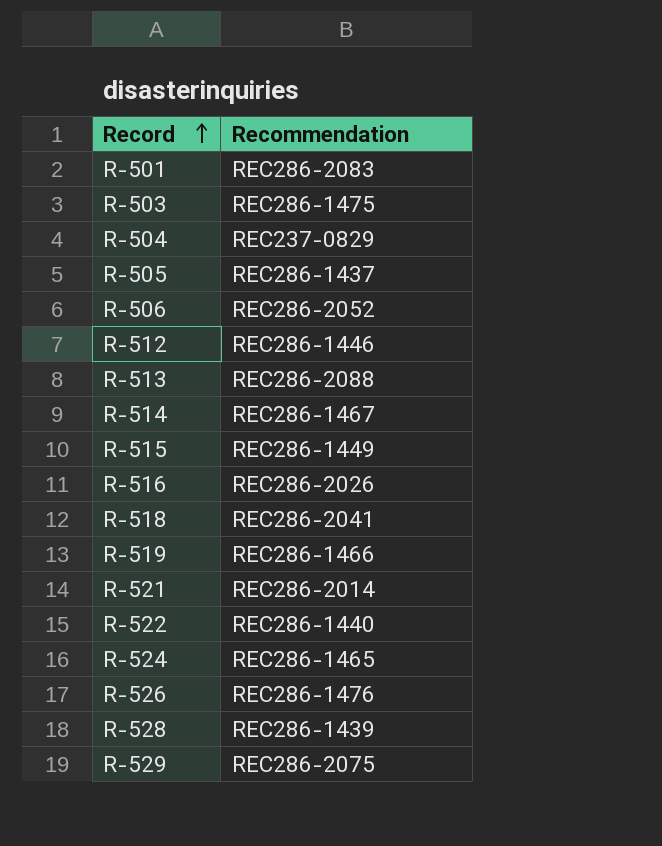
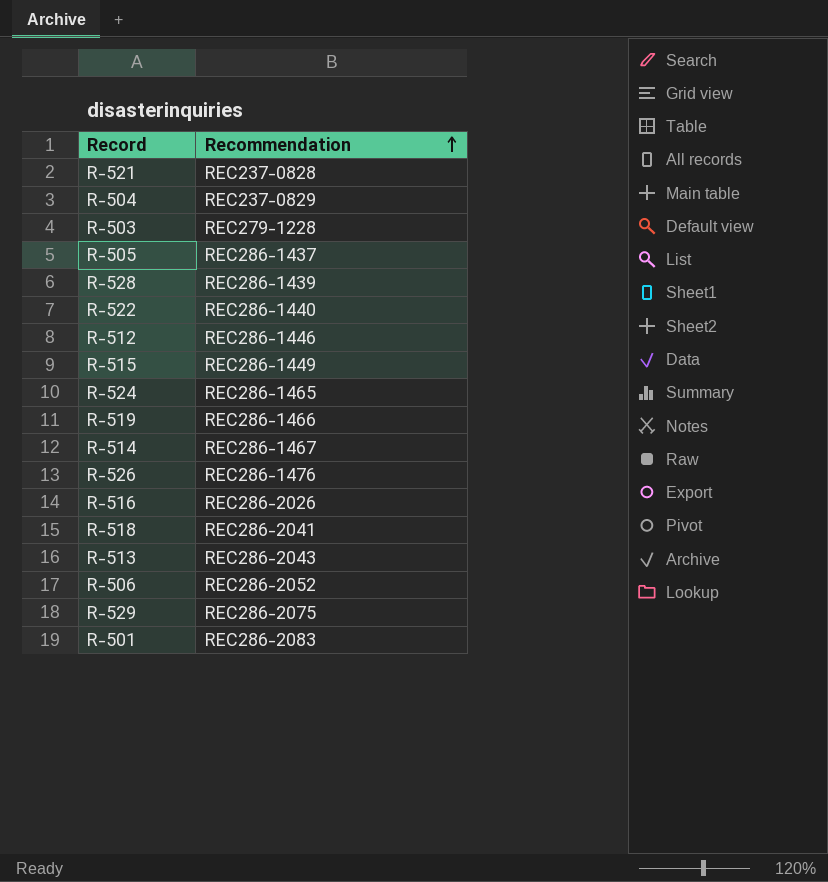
row order: Record ascending -> Recommendation ascending
R-521 | Recommendation: REC286-2014 -> REC237-0828
R-503 | Recommendation: REC286-1475 -> REC279-1228
R-513 | Recommendation: REC286-2088 -> REC286-2043

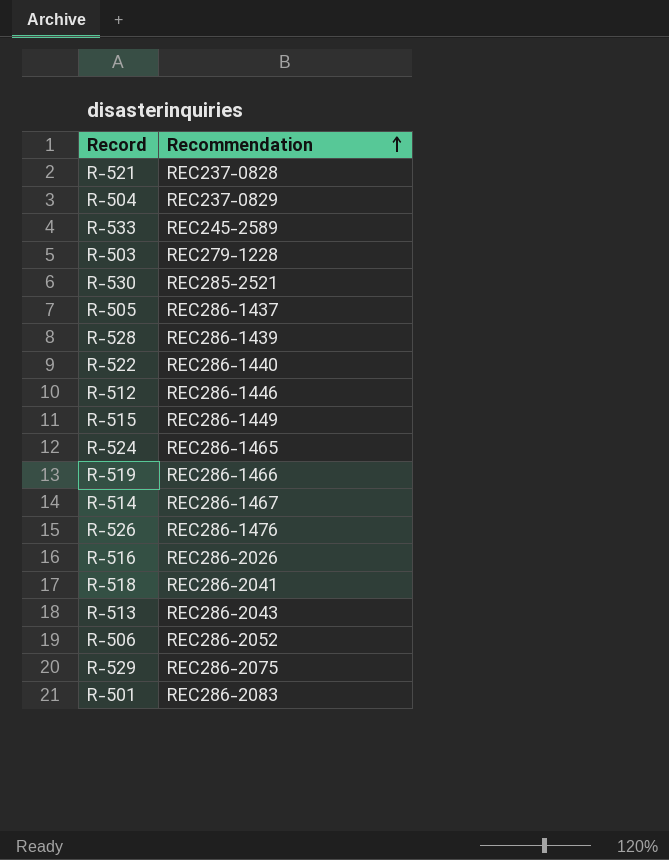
row R-533: none -> REC245-2589
row R-530: none -> REC285-2521

